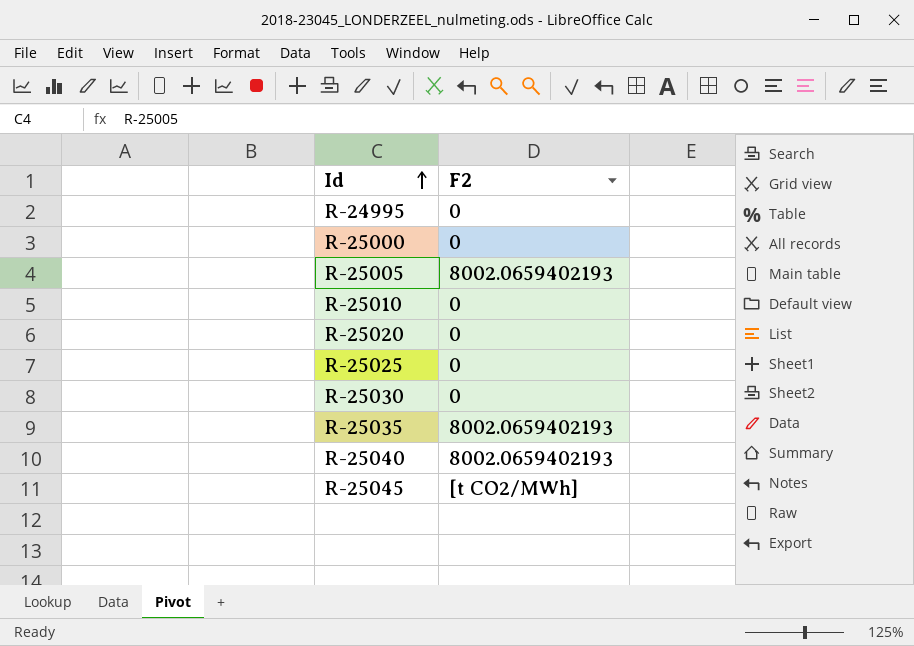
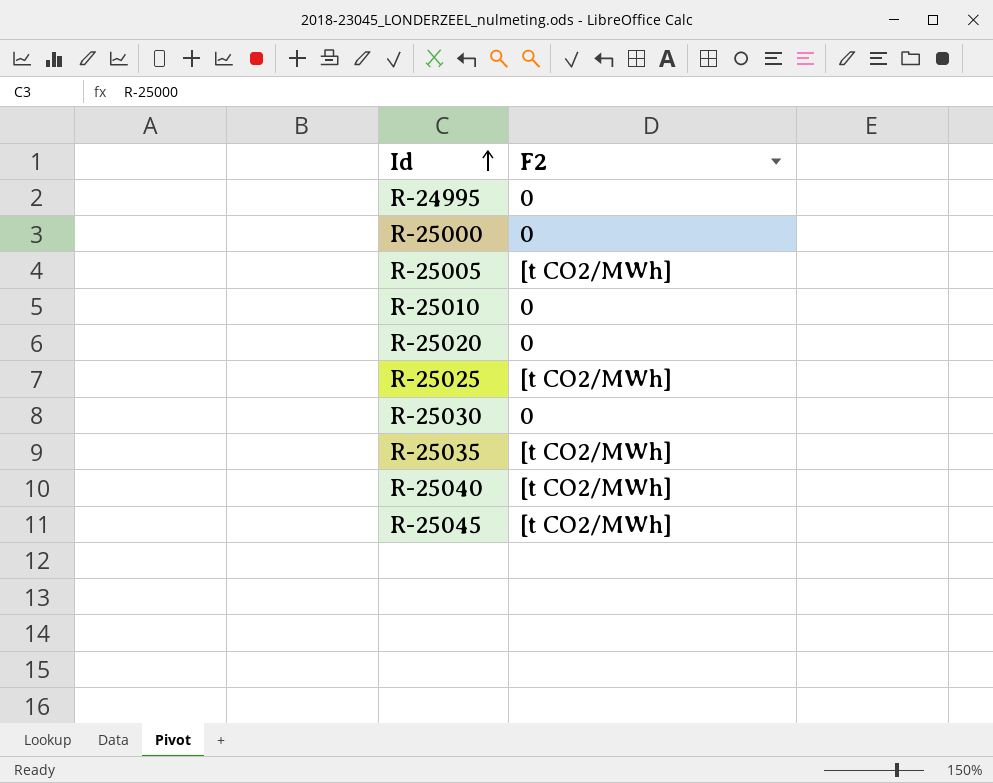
R-25005 | F2: 8002.0659402193 -> [t CO2/MWh]
R-25025 | F2: 0 -> [t CO2/MWh]
R-25035 | F2: 8002.0659402193 -> [t CO2/MWh]
R-25040 | F2: 8002.0659402193 -> [t CO2/MWh]

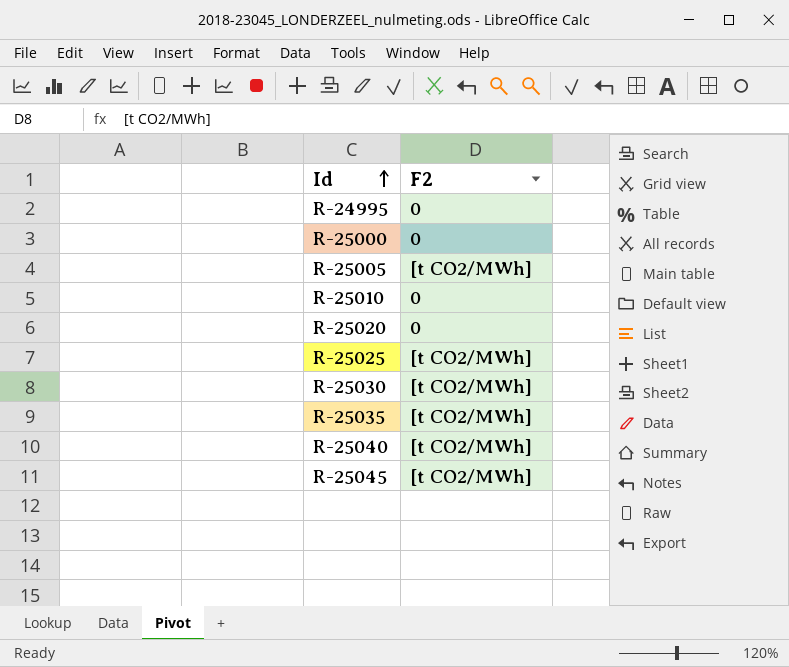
R-25030 | F2: 0 -> [t CO2/MWh]

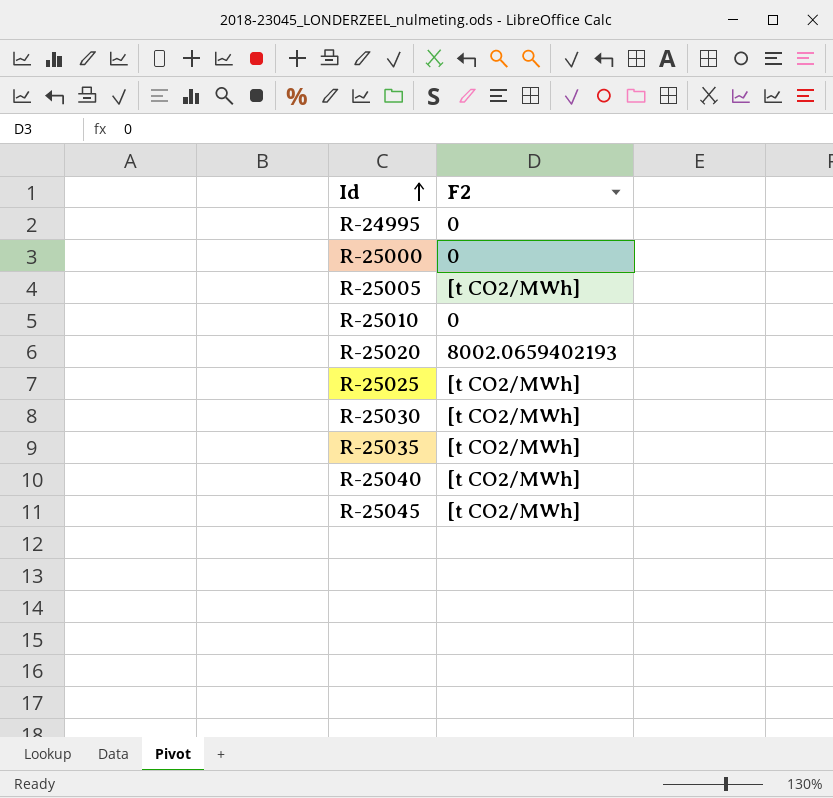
R-25020 | F2: 0 -> 8002.0659402193

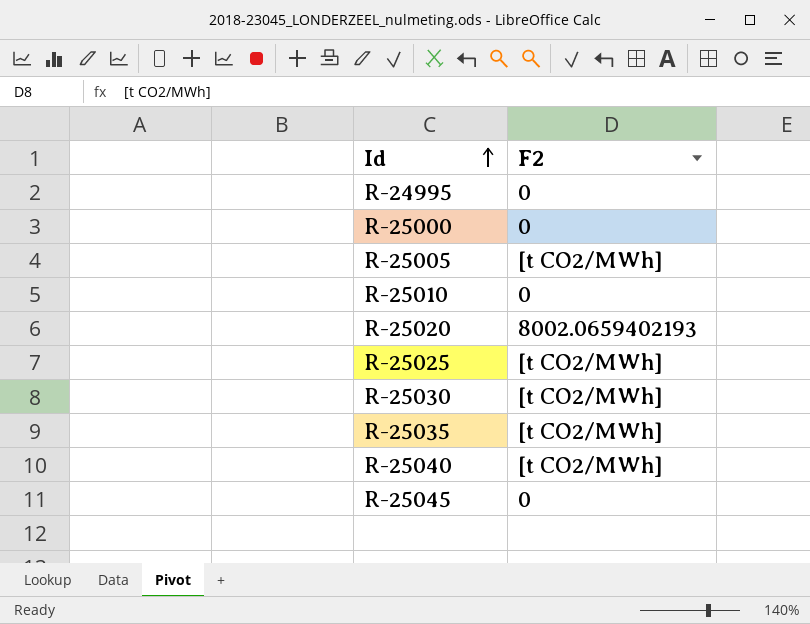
R-25045 | F2: [t CO2/MWh] -> 0

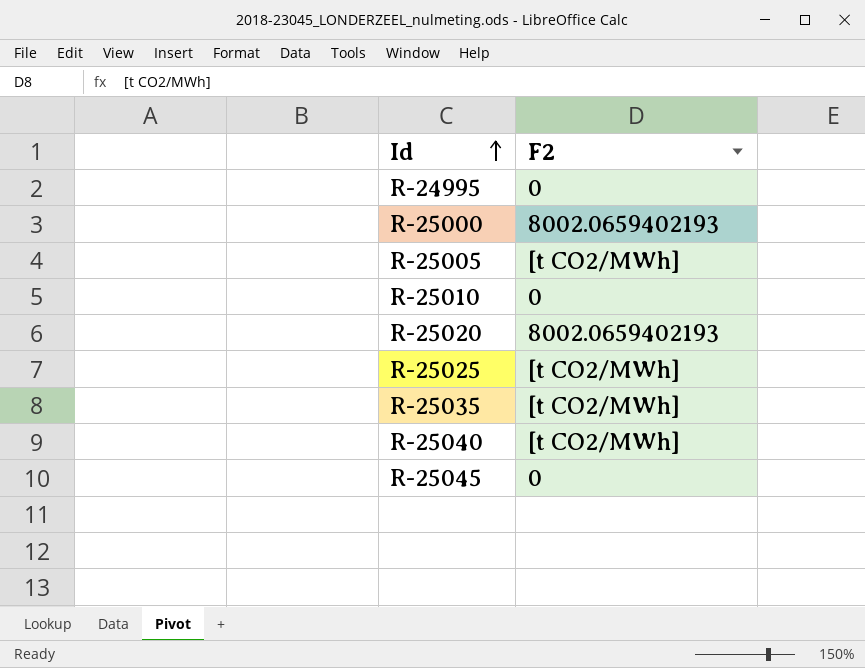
row R-25030: [t CO2/MWh] -> none
R-25000 | F2: 0 -> 8002.0659402193

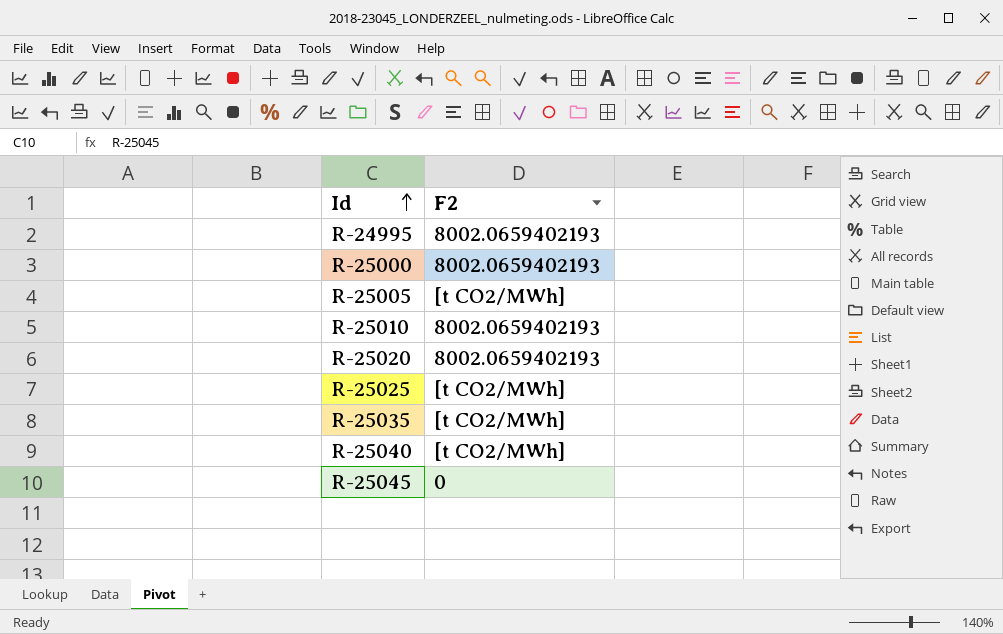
R-24995 | F2: 0 -> 8002.0659402193
R-25010 | F2: 0 -> 8002.0659402193

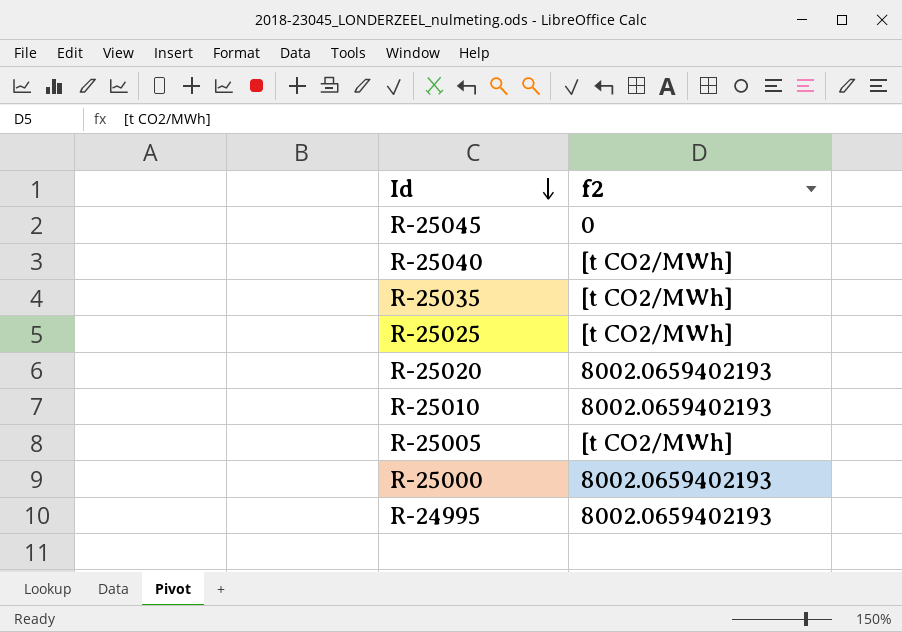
row order: Id ascending -> Id descending
column name: F2 -> f2

